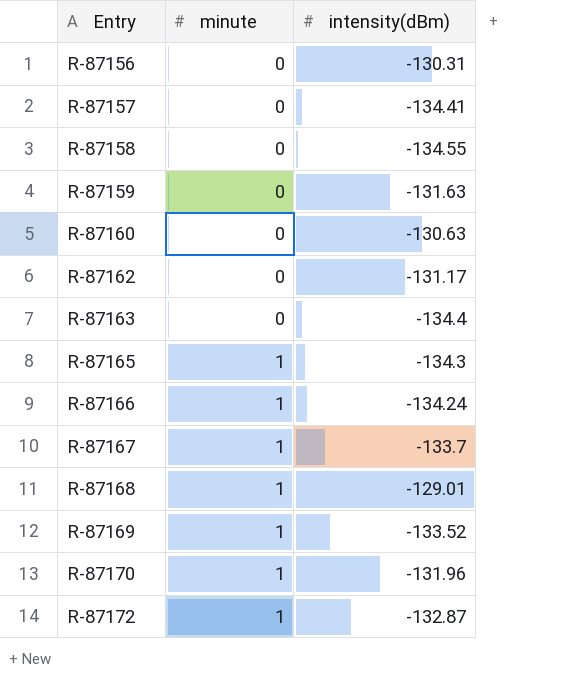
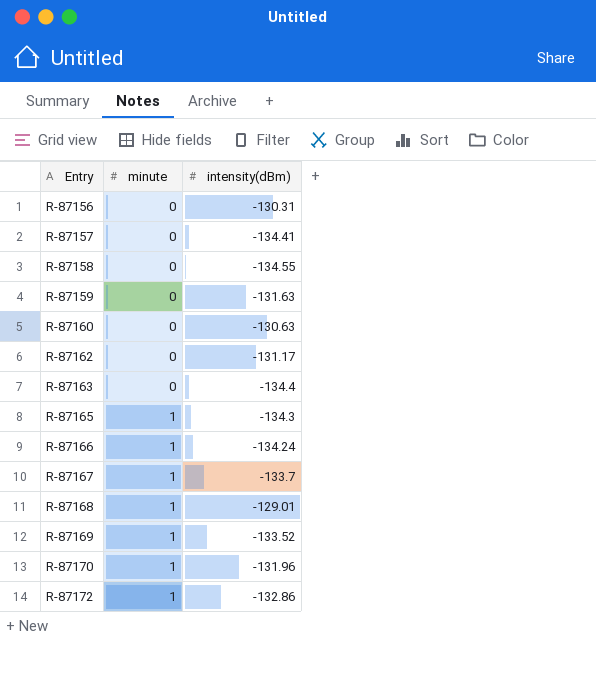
R-87172 | intensity(dBm): -132.87 -> -132.86

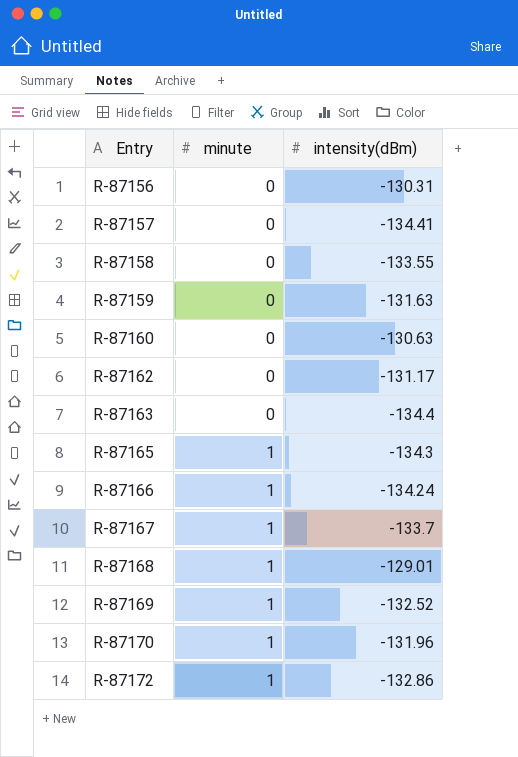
R-87158 | intensity(dBm): -134.55 -> -133.55
R-87169 | intensity(dBm): -133.52 -> -132.52

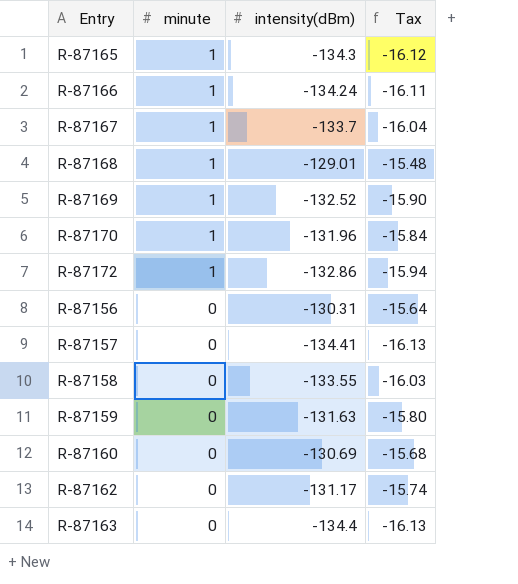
row order: Entry ascending -> minute descending
column Tax | formula: none -> [intensity(dBm)] * 0.12
R-87160 | intensity(dBm): -130.63 -> -130.69

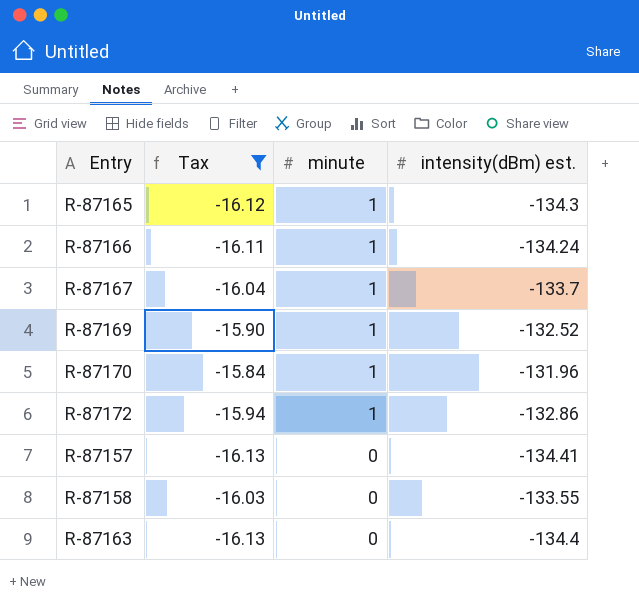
filter: none -> Tax <= -15.84
column Tax | position: 4 -> 2
column name: intensity(dBm) -> intensity(dBm) est.

